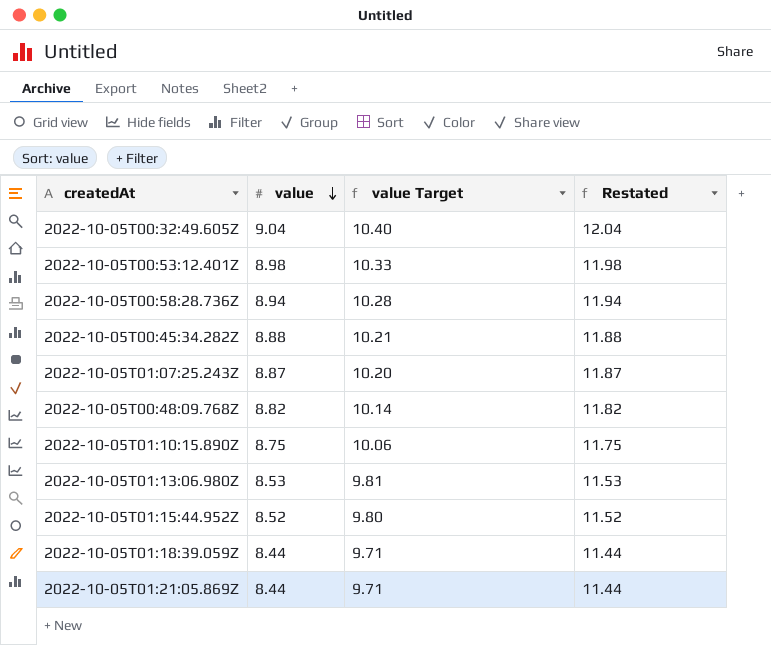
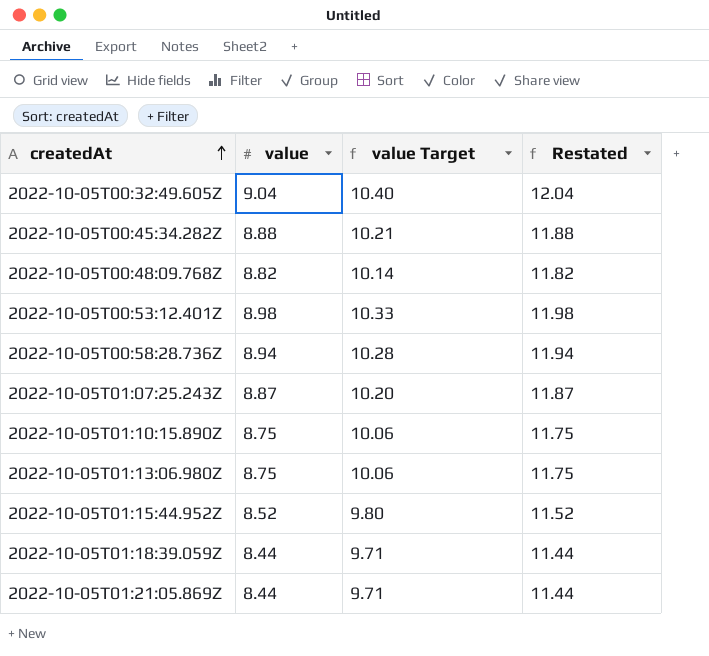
row order: value descending -> createdAt ascending
2022-10-05T01:13:06.980Z | value: 8.53 -> 8.75
2022-10-05T01:13:06.980Z | value Target: 9.81 -> 10.06
2022-10-05T01:13:06.980Z | Restated: 11.53 -> 11.75

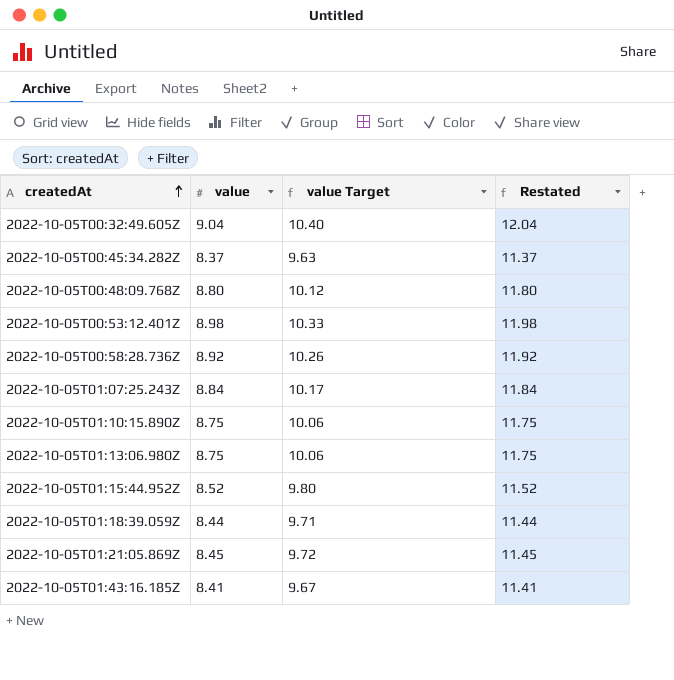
2022-10-05T00:45:34.282Z | value: 8.88 -> 8.37
2022-10-05T00:45:34.282Z | value Target: 10.21 -> 9.63
2022-10-05T00:45:34.282Z | Restated: 11.88 -> 11.37
2022-10-05T00:48:09.768Z | value: 8.82 -> 8.80
2022-10-05T00:48:09.768Z | value Target: 10.14 -> 10.12
2022-10-05T00:48:09.768Z | Restated: 11.82 -> 11.80
2022-10-05T00:58:28.736Z | value: 8.94 -> 8.92
2022-10-05T00:58:28.736Z | value Target: 10.28 -> 10.26
2022-10-05T00:58:28.736Z | Restated: 11.94 -> 11.92
2022-10-05T01:07:25.243Z | value: 8.87 -> 8.84
2022-10-05T01:07:25.243Z | value Target: 10.20 -> 10.17
2022-10-05T01:07:25.243Z | Restated: 11.87 -> 11.84
2022-10-05T01:21:05.869Z | value: 8.44 -> 8.45
2022-10-05T01:21:05.869Z | value Target: 9.71 -> 9.72
2022-10-05T01:21:05.869Z | Restated: 11.44 -> 11.45
row 2022-10-05T01:43:16.185Z: none -> 8.41 | 9.67 | 11.41

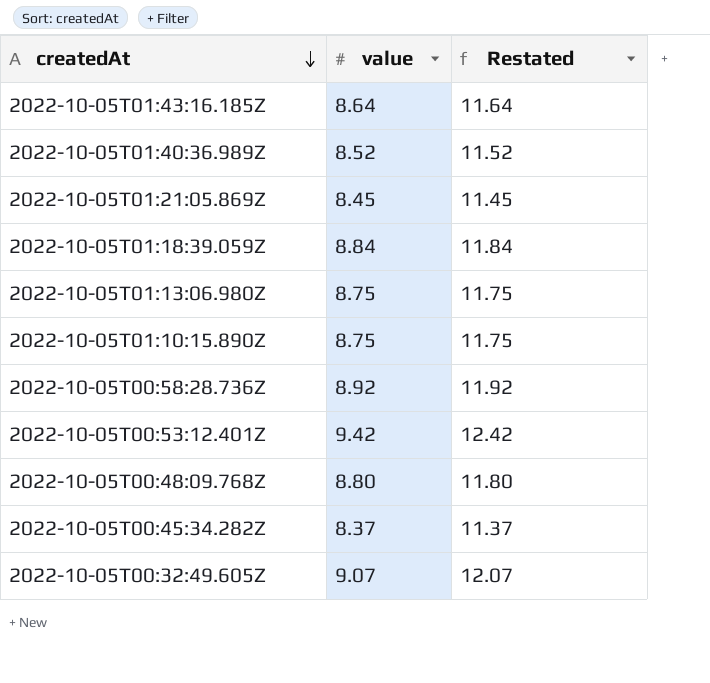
row order: createdAt ascending -> createdAt descending
column value Target | formula: [value] * 1.15 -> none
row 2022-10-05T01:07:25.243Z: 8.84 | 10.17 | 11.84 -> none
row 2022-10-05T01:15:44.952Z: 8.52 | 9.80 | 11.52 -> none
2022-10-05T01:43:16.185Z | value: 8.41 -> 8.64
2022-10-05T01:43:16.185Z | Restated: 11.41 -> 11.64
row 2022-10-05T01:40:36.989Z: none -> 8.52 | 11.52
2022-10-05T01:18:39.059Z | value: 8.44 -> 8.84
2022-10-05T01:18:39.059Z | Restated: 11.44 -> 11.84
2022-10-05T00:53:12.401Z | value: 8.98 -> 9.42
2022-10-05T00:53:12.401Z | Restated: 11.98 -> 12.42
2022-10-05T00:32:49.605Z | value: 9.04 -> 9.07
2022-10-05T00:32:49.605Z | Restated: 12.04 -> 12.07

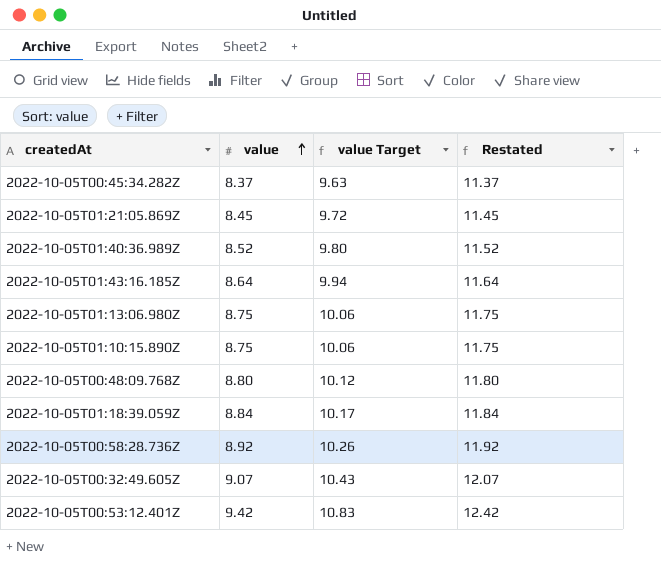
row order: createdAt descending -> value ascending
column value Target | formula: none -> [value] * 1.15

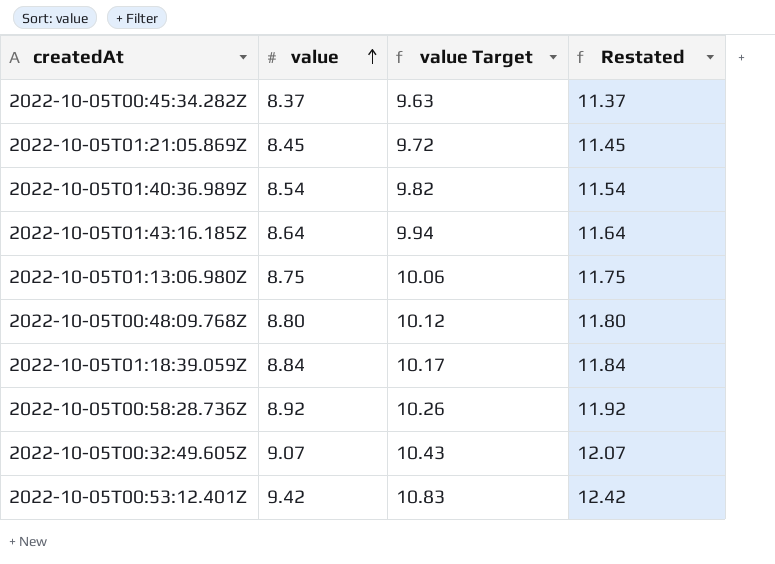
row 2022-10-05T01:10:15.890Z: 8.75 | 10.06 | 11.75 -> none
2022-10-05T01:40:36.989Z | value: 8.52 -> 8.54
2022-10-05T01:40:36.989Z | value Target: 9.80 -> 9.82
2022-10-05T01:40:36.989Z | Restated: 11.52 -> 11.54

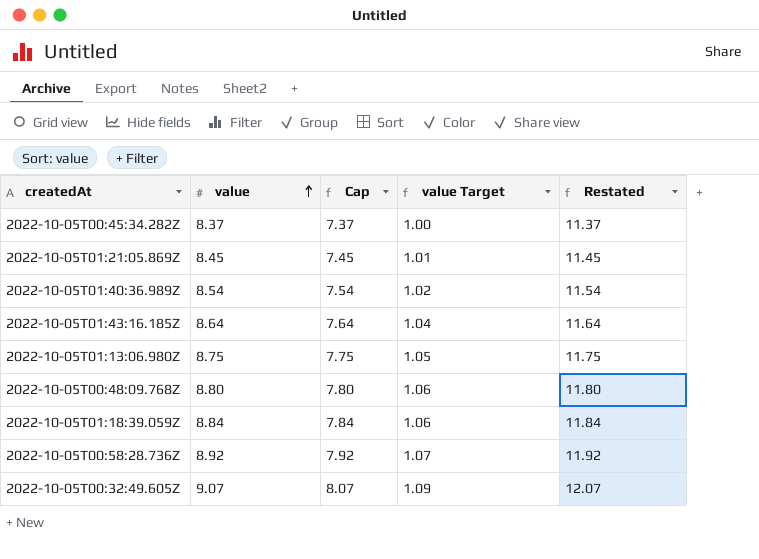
column Cap | formula: none -> [value] - 1
column value Target | formula: [value] * 1.15 -> [value] * 0.12
row 2022-10-05T00:53:12.401Z: 9.42 | 10.83 | 12.42 -> none

